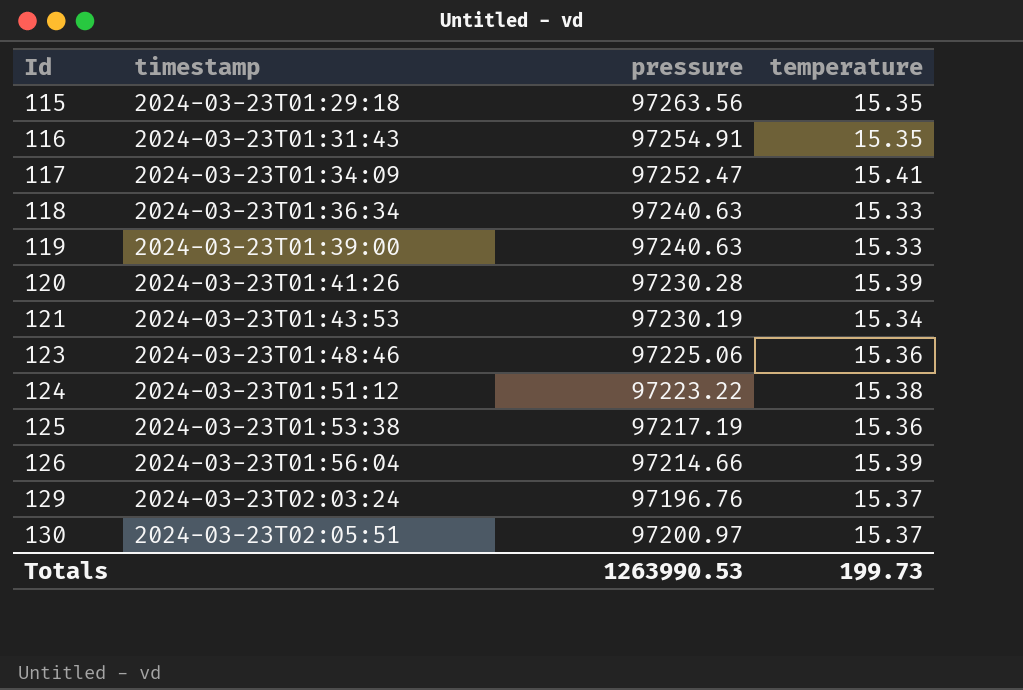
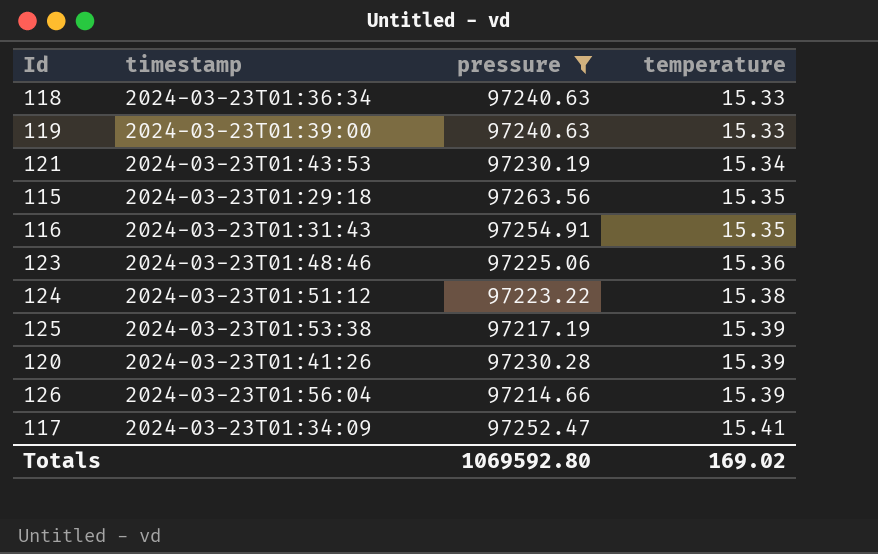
filter: none -> pressure >= 97214.66
row order: Id ascending -> temperature ascending
125 | temperature: 15.36 -> 15.39
Totals | pressure: 1263990.53 -> 1069592.80
Totals | temperature: 199.73 -> 169.02

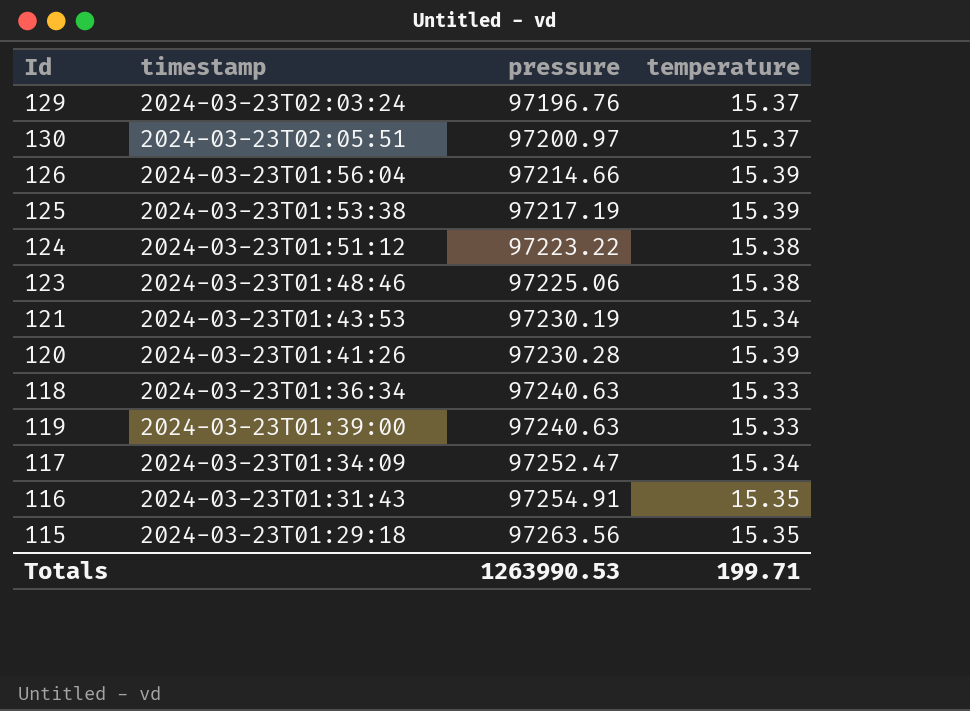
filter: pressure >= 97214.66 -> none
row order: temperature ascending -> pressure ascending
123 | temperature: 15.36 -> 15.38
117 | temperature: 15.41 -> 15.34
Totals | pressure: 1069592.80 -> 1263990.53
Totals | temperature: 169.02 -> 199.71

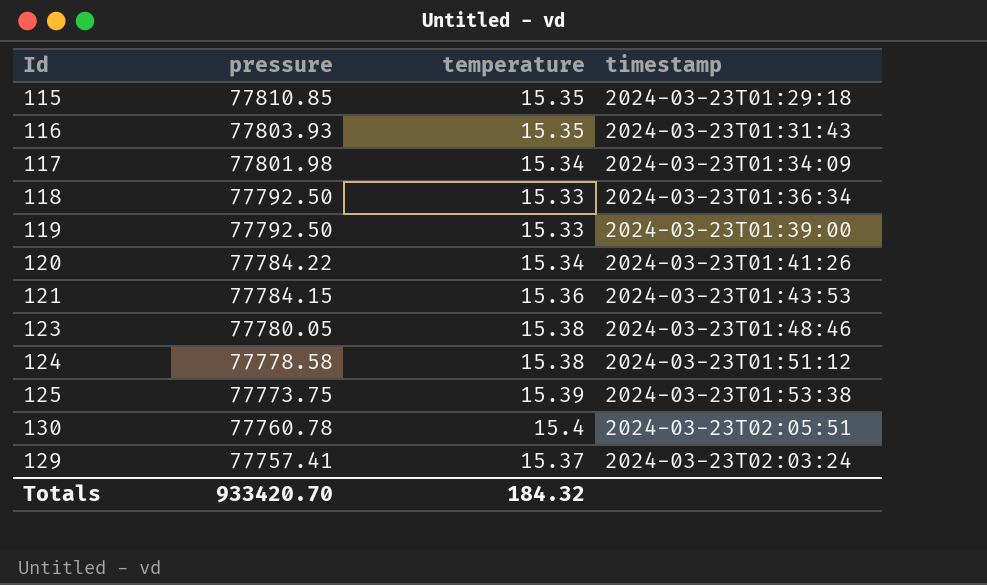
row order: pressure ascending -> pressure descending
column timestamp | position: 2 -> 4
row 126: 2024-03-23T01:56:04 | 97214.66 | 15.39 -> none
115 | pressure: 97263.56 -> 77810.85
116 | pressure: 97254.91 -> 77803.93
117 | pressure: 97252.47 -> 77801.98
118 | pressure: 97240.63 -> 77792.50
119 | pressure: 97240.63 -> 77792.50
120 | pressure: 97230.28 -> 77784.22
120 | temperature: 15.39 -> 15.34
121 | pressure: 97230.19 -> 77784.15
121 | temperature: 15.34 -> 15.36
123 | pressure: 97225.06 -> 77780.05
124 | pressure: 97223.22 -> 77778.58
125 | pressure: 97217.19 -> 77773.75
130 | pressure: 97200.97 -> 77760.78
130 | temperature: 15.37 -> 15.4
129 | pressure: 97196.76 -> 77757.41
Totals | pressure: 1263990.53 -> 933420.70
Totals | temperature: 199.71 -> 184.32

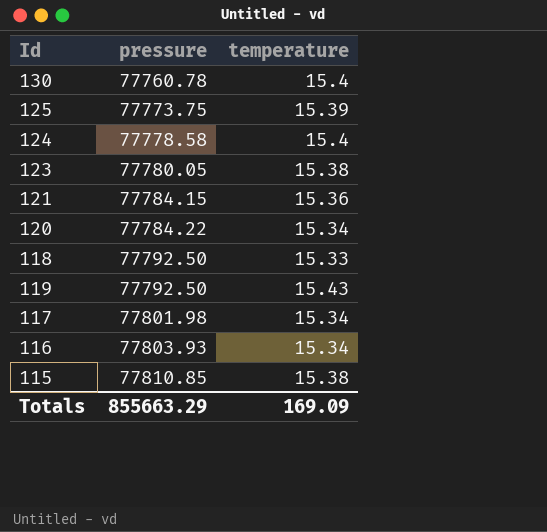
row order: pressure descending -> pressure ascending
column timestamp | position: 4 -> none
row 129: 77757.41 | 15.37 | 2024-03-23T02:03:24 -> none
124 | temperature: 15.38 -> 15.4
119 | temperature: 15.33 -> 15.43
116 | temperature: 15.35 -> 15.34
115 | temperature: 15.35 -> 15.38
Totals | pressure: 933420.70 -> 855663.29
Totals | temperature: 184.32 -> 169.09

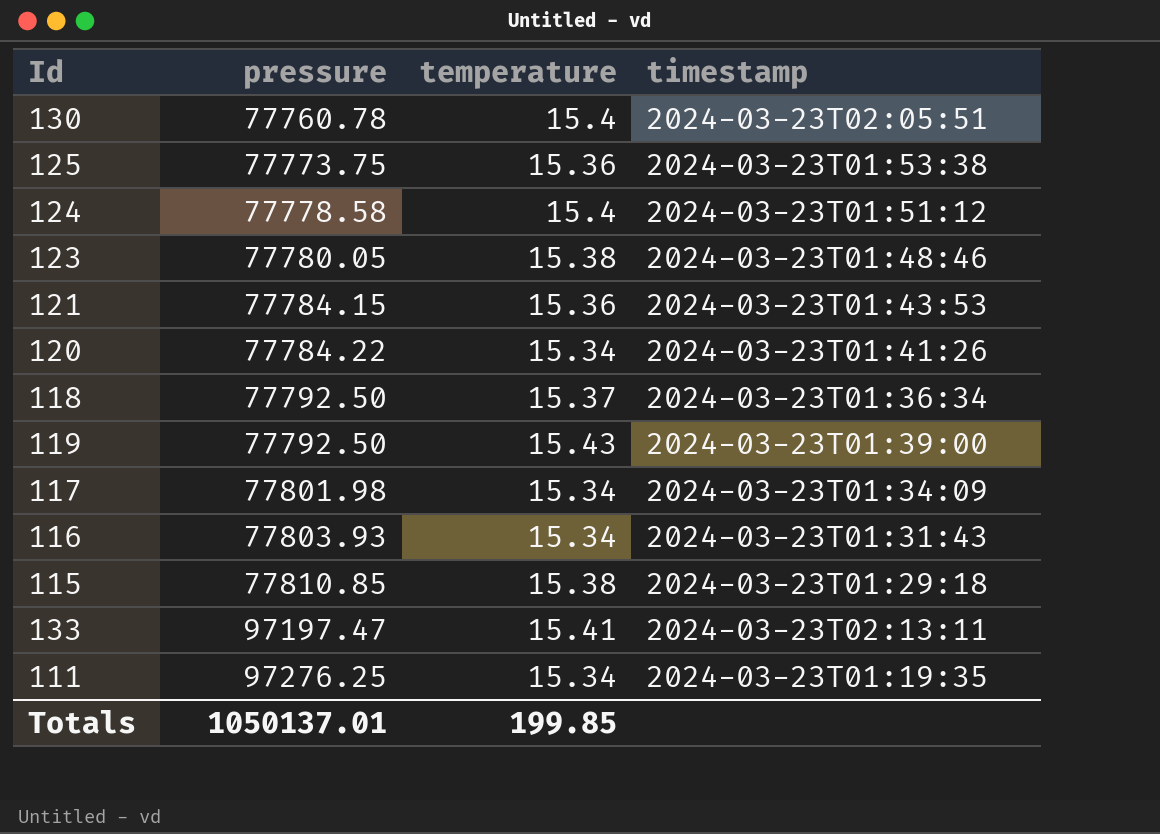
column timestamp | position: none -> 4
125 | temperature: 15.39 -> 15.36
118 | temperature: 15.33 -> 15.37
row 133: none -> 97197.47 | 15.41 | 2024-03-23T02:13:11
row 111: none -> 97276.25 | 15.34 | 2024-03-23T01:19:35
Totals | pressure: 855663.29 -> 1050137.01
Totals | temperature: 169.09 -> 199.85

